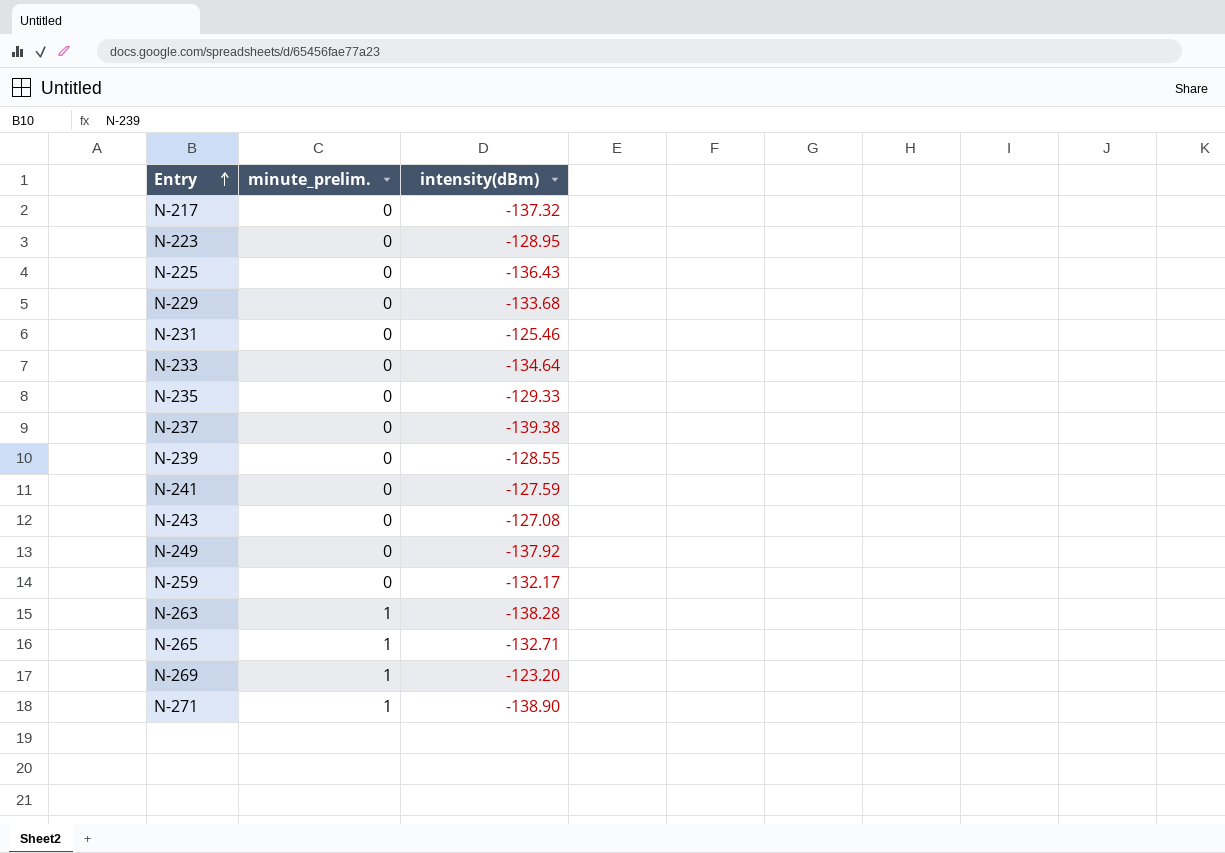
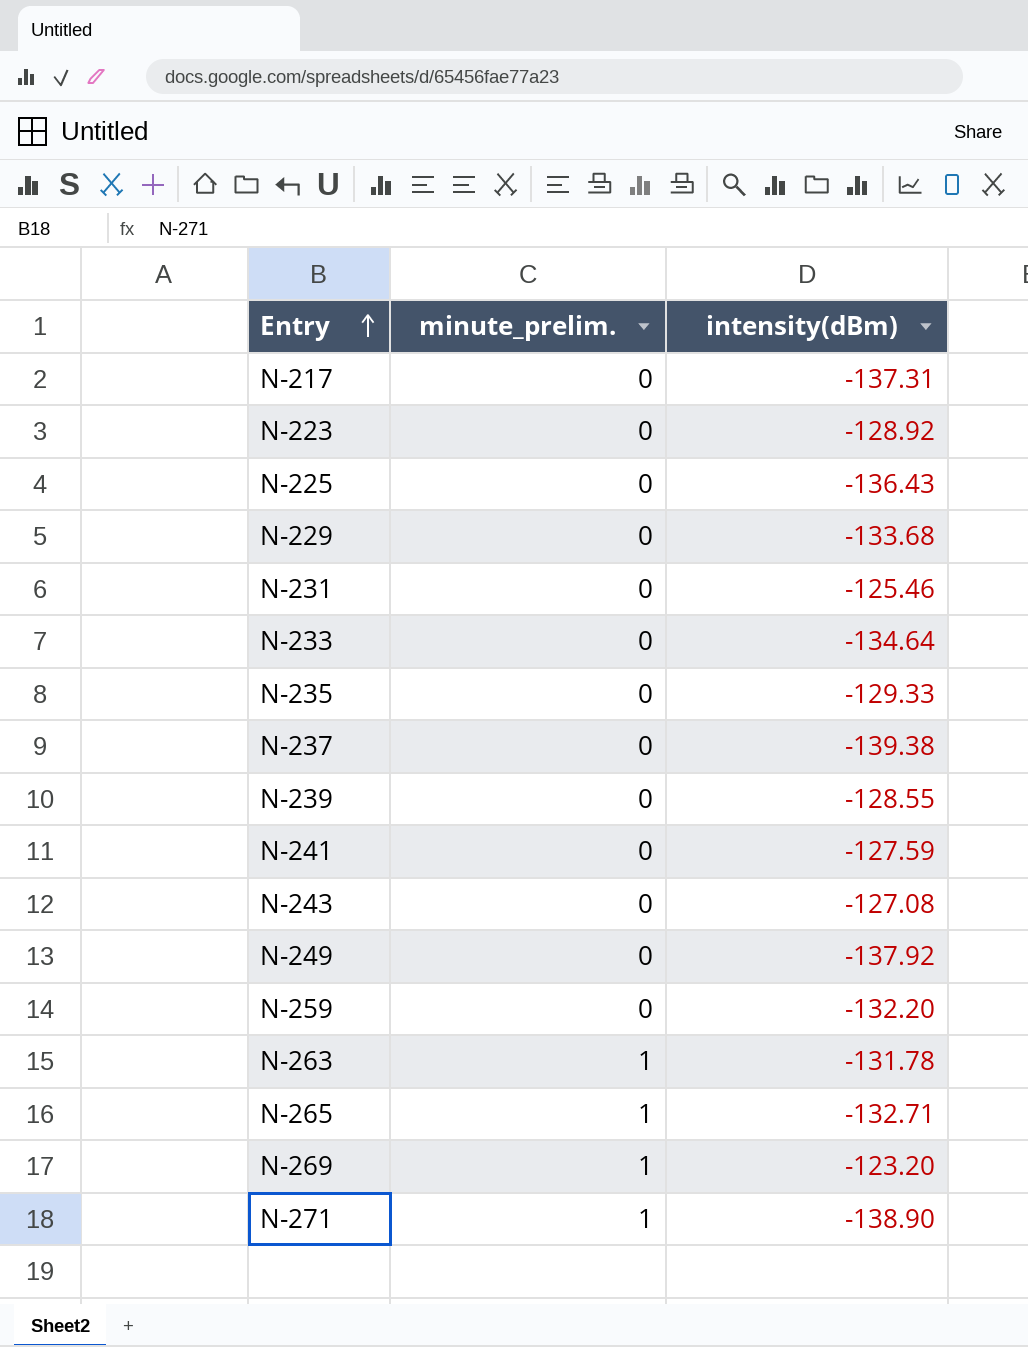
N-217 | intensity(dBm): -137.32 -> -137.31
N-223 | intensity(dBm): -128.95 -> -128.92
N-259 | intensity(dBm): -132.17 -> -132.20
N-263 | intensity(dBm): -138.28 -> -131.78

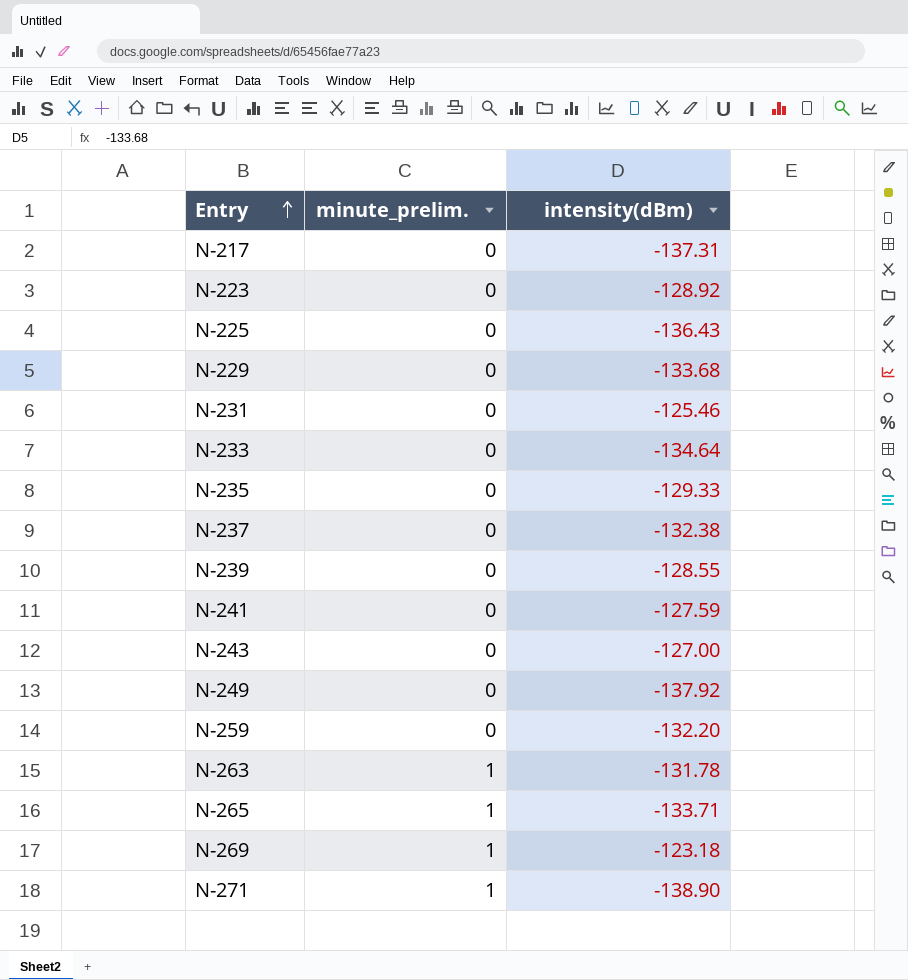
N-237 | intensity(dBm): -139.38 -> -132.38
N-243 | intensity(dBm): -127.08 -> -127.00
N-265 | intensity(dBm): -132.71 -> -133.71
N-269 | intensity(dBm): -123.20 -> -123.18

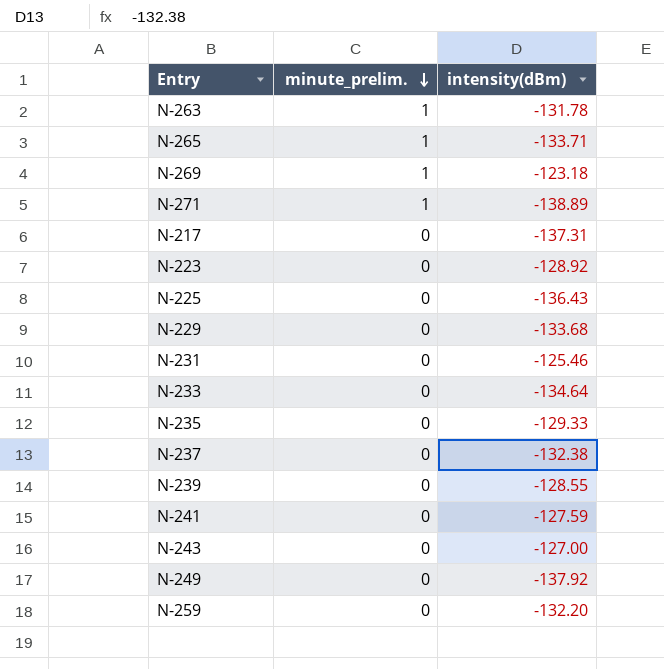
row order: Entry ascending -> minute_prelim. descending
N-271 | intensity(dBm): -138.90 -> -138.89

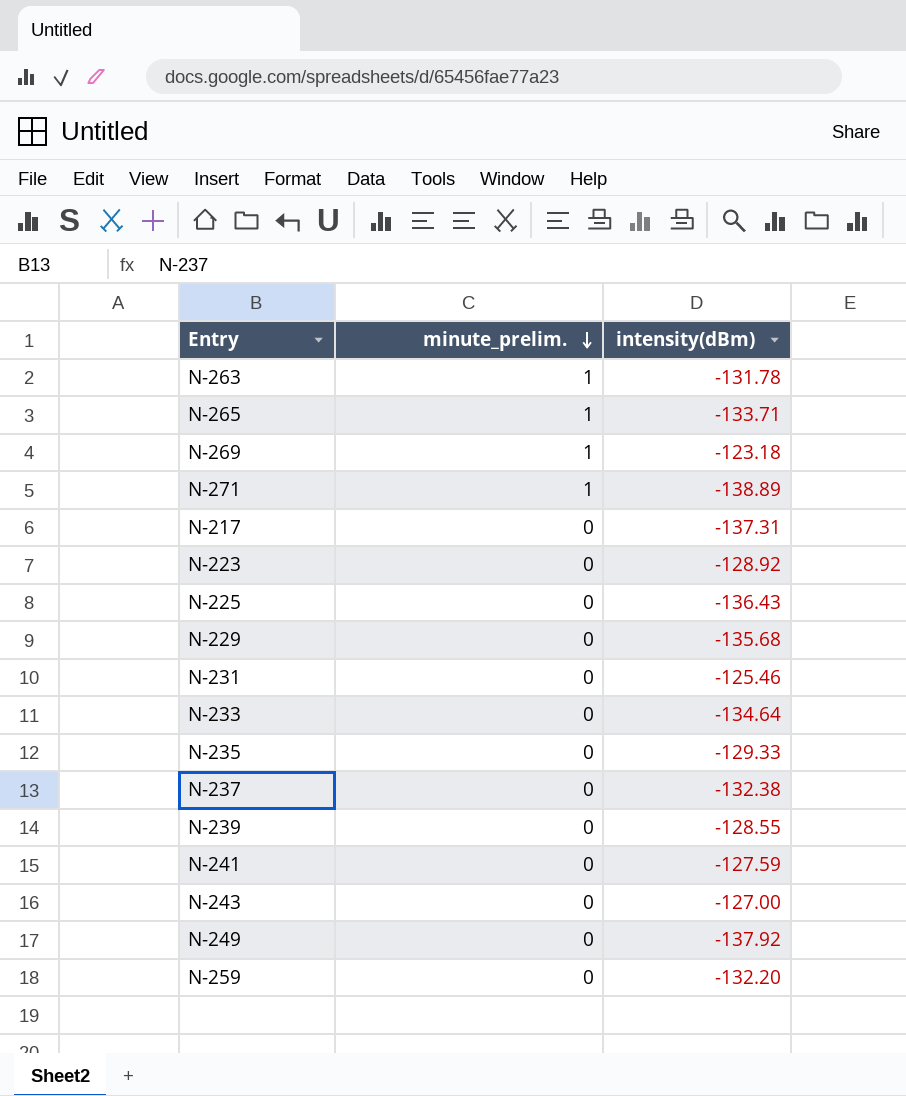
N-229 | intensity(dBm): -133.68 -> -135.68

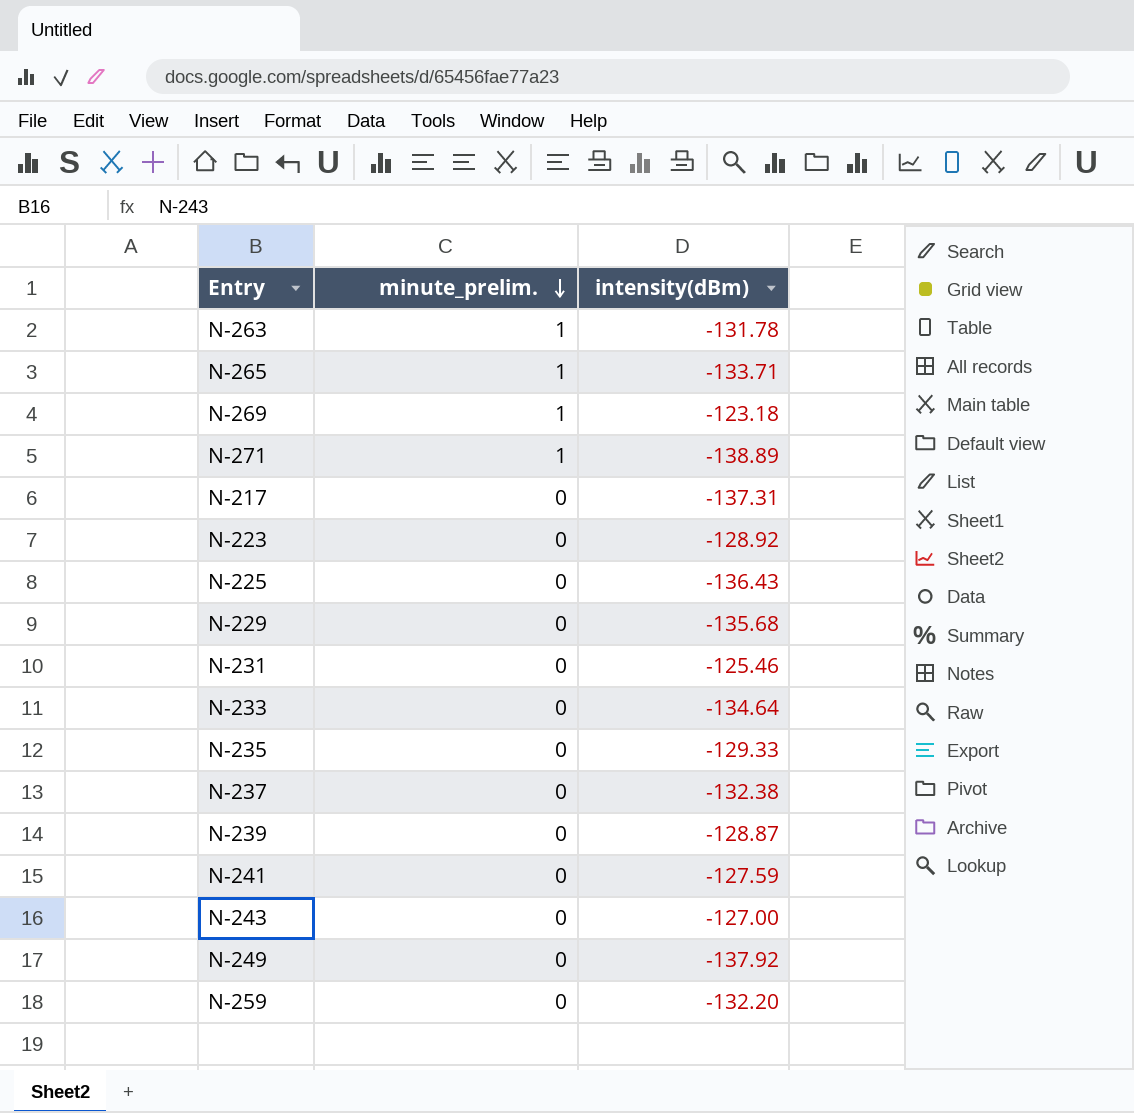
N-239 | intensity(dBm): -128.55 -> -128.87

